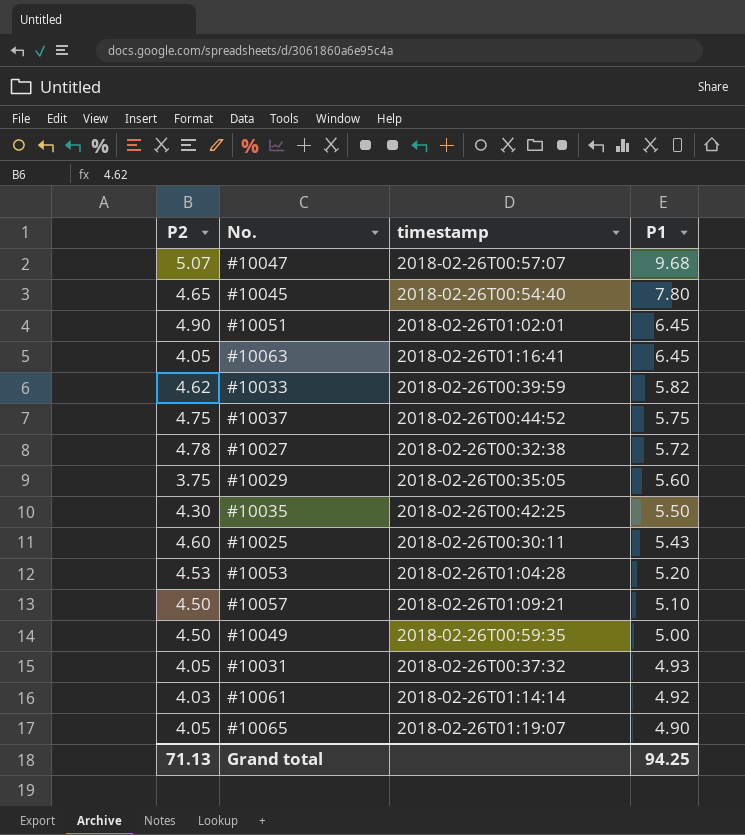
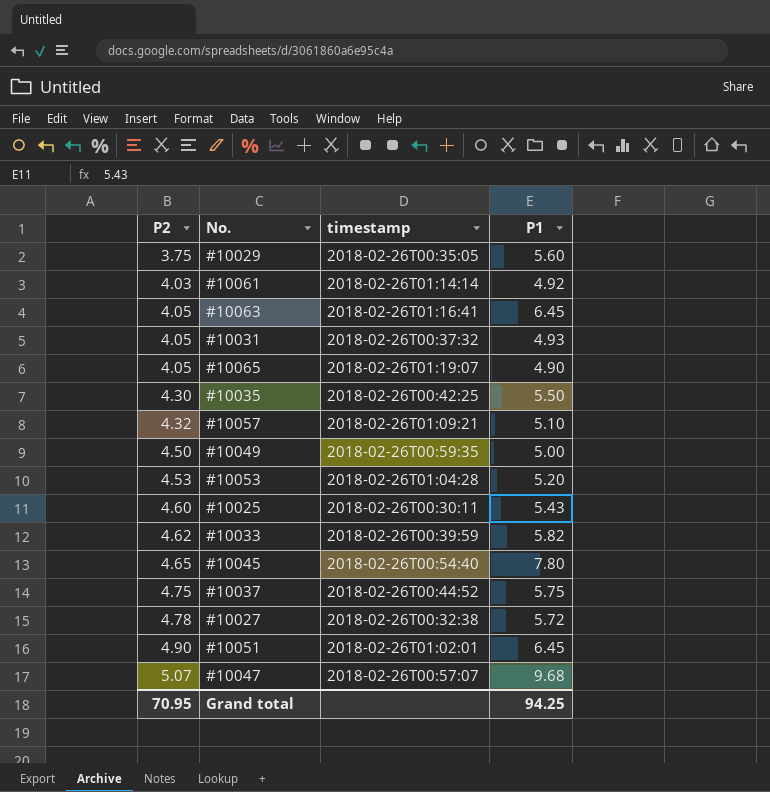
row order: P1 descending -> P2 ascending
#10057 | P2: 4.50 -> 4.32
Grand total | P2: 71.13 -> 70.95

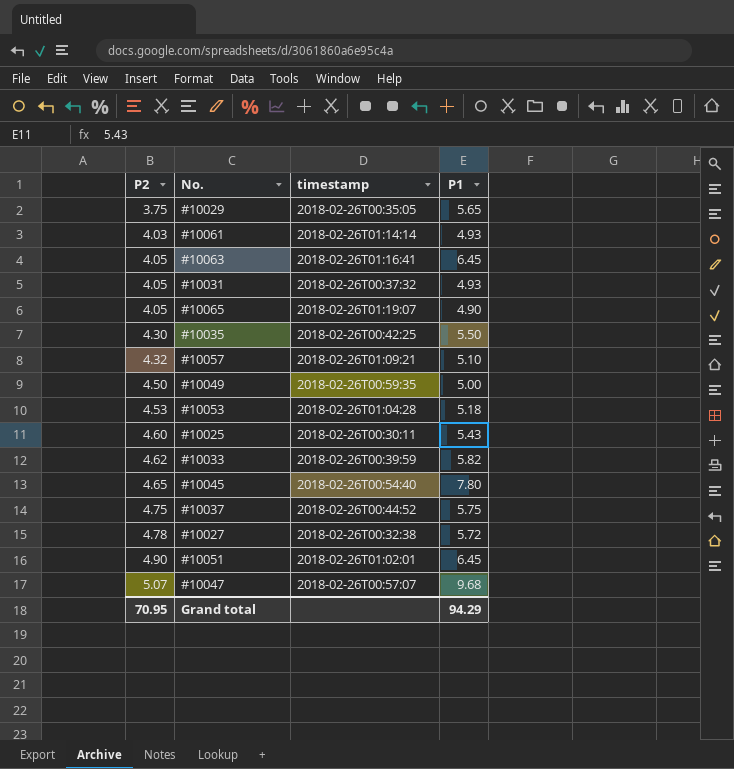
#10029 | P1: 5.60 -> 5.65
#10061 | P1: 4.92 -> 4.93
#10053 | P1: 5.20 -> 5.18
Grand total | P1: 94.25 -> 94.29

